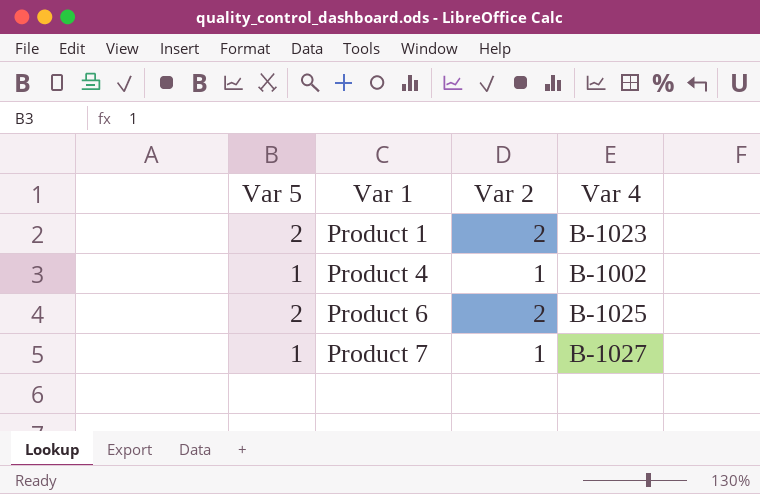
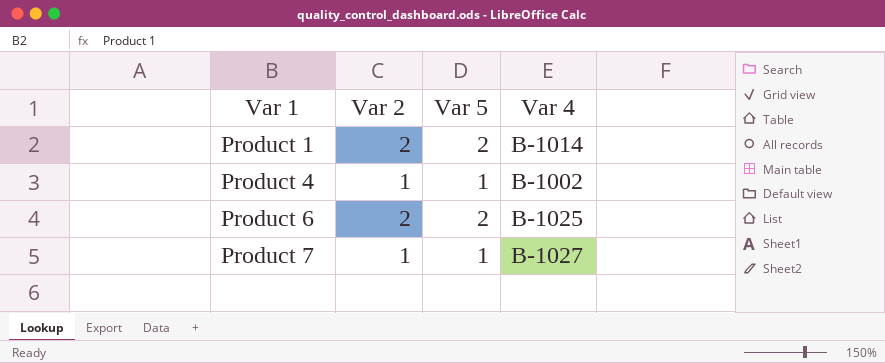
column Var 5 | position: 1 -> 3
Product 1 | Var 4: B-1023 -> B-1014

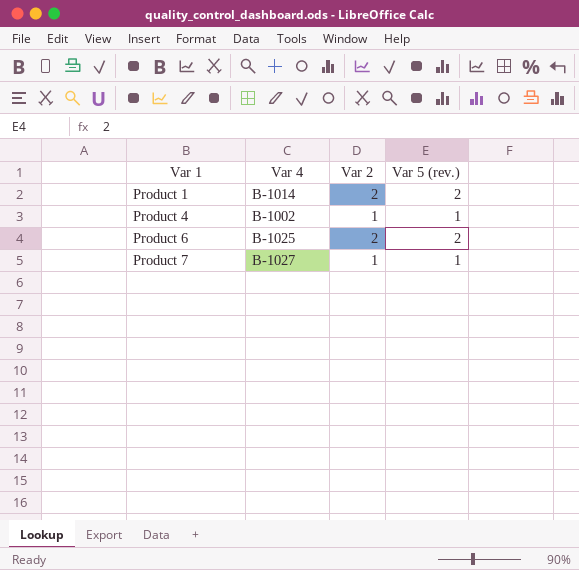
column Var 4 | position: 4 -> 2
column name: Var 5 -> Var 5 (rev.)

